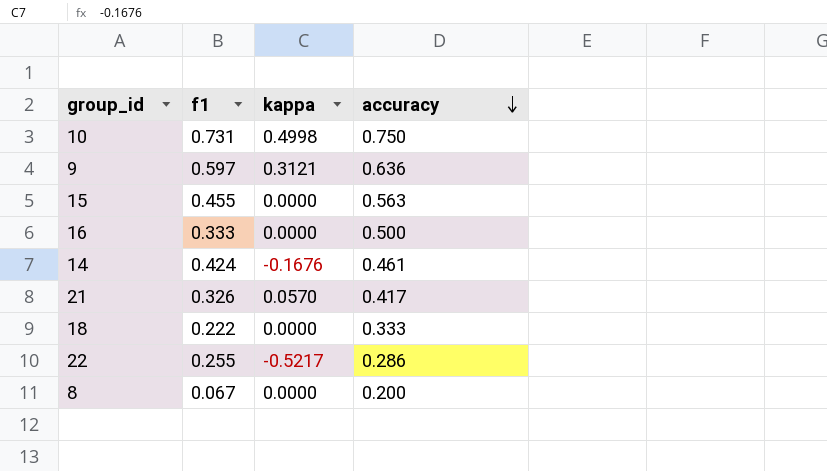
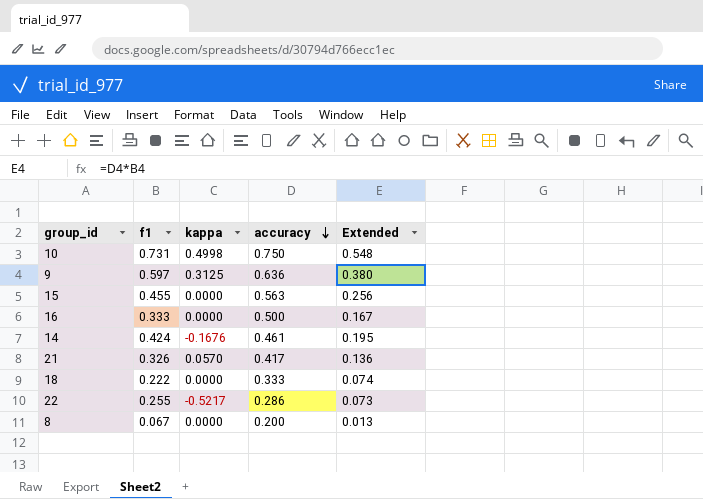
column Extended | formula: none -> [f1] * [accuracy]
9 | kappa: 0.3121 -> 0.3125

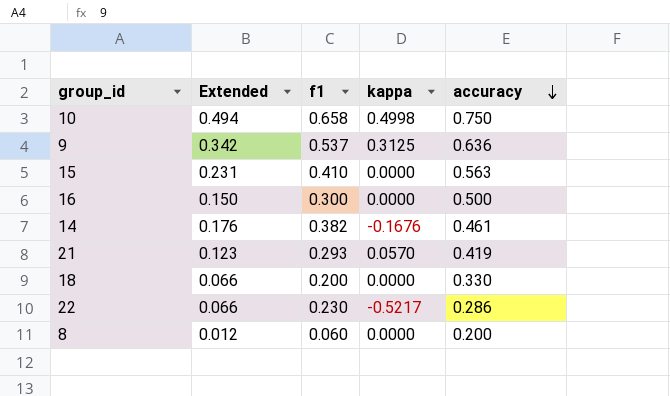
column Extended | position: 5 -> 2
10 | Extended: 0.548 -> 0.494
10 | f1: 0.731 -> 0.658
9 | Extended: 0.380 -> 0.342
9 | f1: 0.597 -> 0.537
15 | Extended: 0.256 -> 0.231
15 | f1: 0.455 -> 0.410
16 | Extended: 0.167 -> 0.150
16 | f1: 0.333 -> 0.300
14 | Extended: 0.195 -> 0.176
14 | f1: 0.424 -> 0.382
21 | Extended: 0.136 -> 0.123
21 | f1: 0.326 -> 0.293
21 | accuracy: 0.417 -> 0.419
18 | Extended: 0.074 -> 0.066
18 | f1: 0.222 -> 0.200
18 | accuracy: 0.333 -> 0.330
22 | Extended: 0.073 -> 0.066
22 | f1: 0.255 -> 0.230
8 | Extended: 0.013 -> 0.012
8 | f1: 0.067 -> 0.060

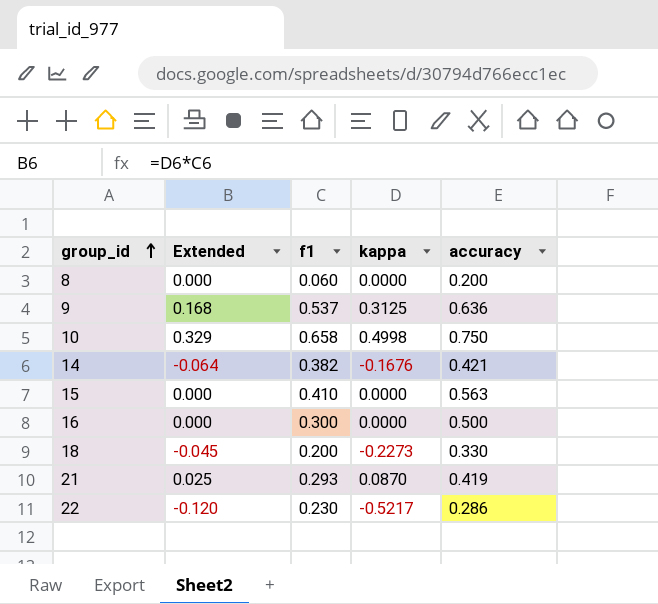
row order: accuracy descending -> group_id ascending
column Extended | formula: [f1] * [accuracy] -> [f1] * [kappa]
14 | accuracy: 0.461 -> 0.421
18 | kappa: 0.0000 -> -0.2273
21 | kappa: 0.0570 -> 0.0870

